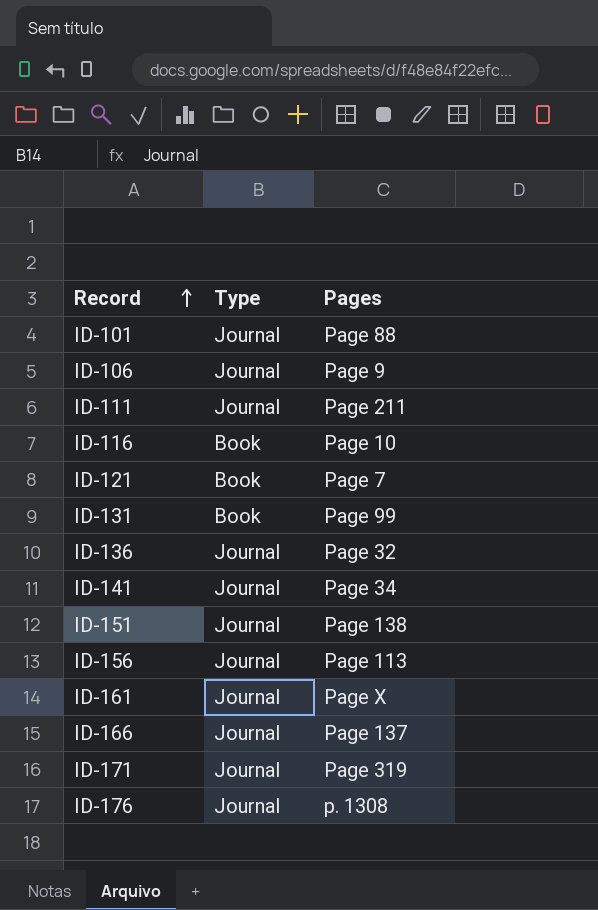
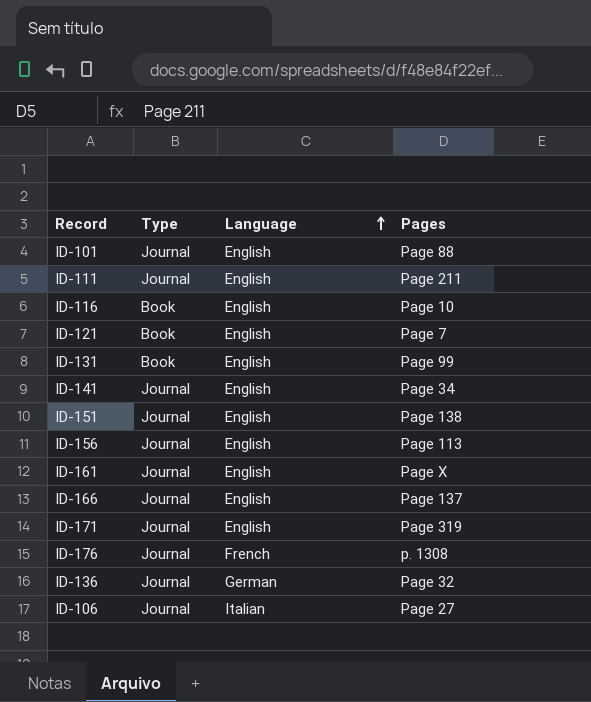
row order: Record ascending -> Language ascending
column Language | position: none -> 3
ID-106 | Pages: Page 9 -> Page 27

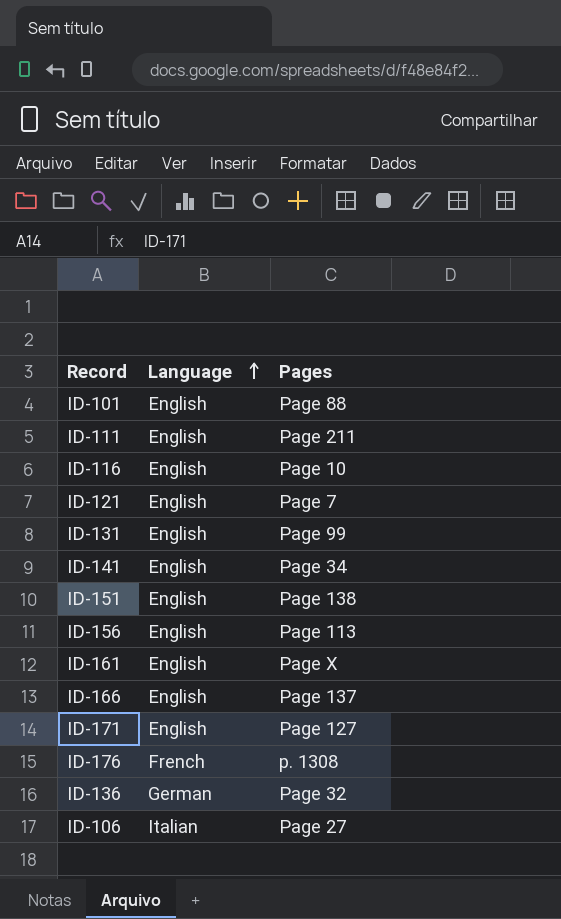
column Type | position: 2 -> none
ID-171 | Pages: Page 319 -> Page 127

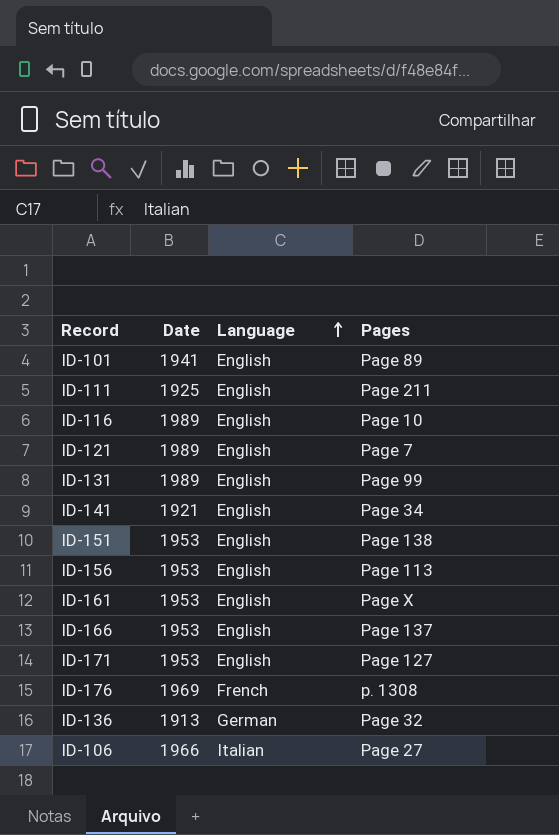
column Date | position: none -> 2
ID-101 | Pages: Page 88 -> Page 89

